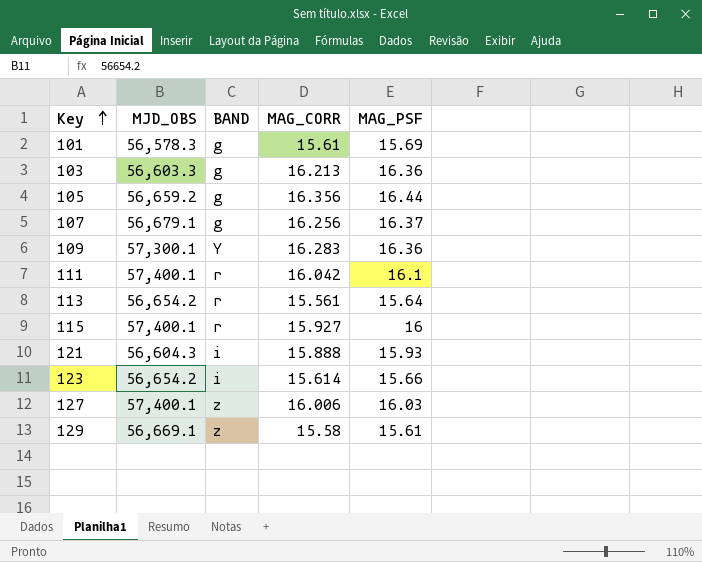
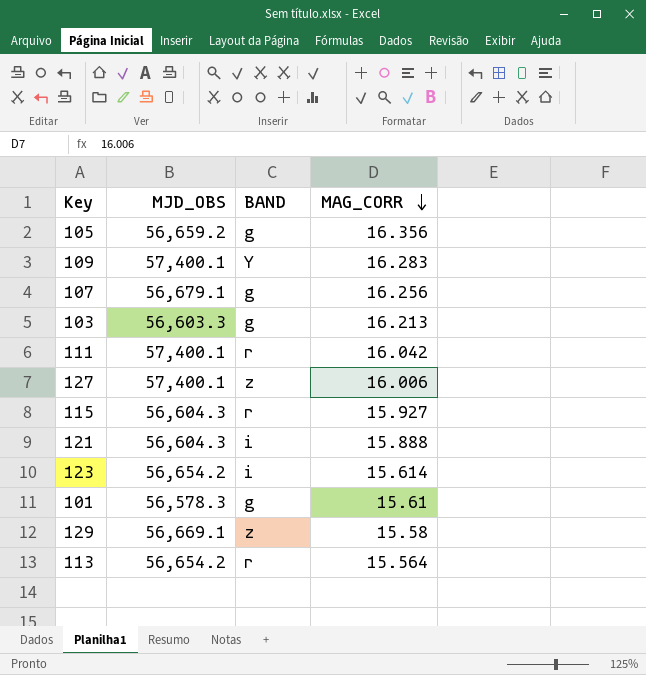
row order: Key ascending -> MAG_CORR descending
column MAG_PSF | position: 5 -> none
109 | MJD_OBS: 57,300.1 -> 57,400.1
115 | MJD_OBS: 57,400.1 -> 56,604.3
113 | MAG_CORR: 15.561 -> 15.564

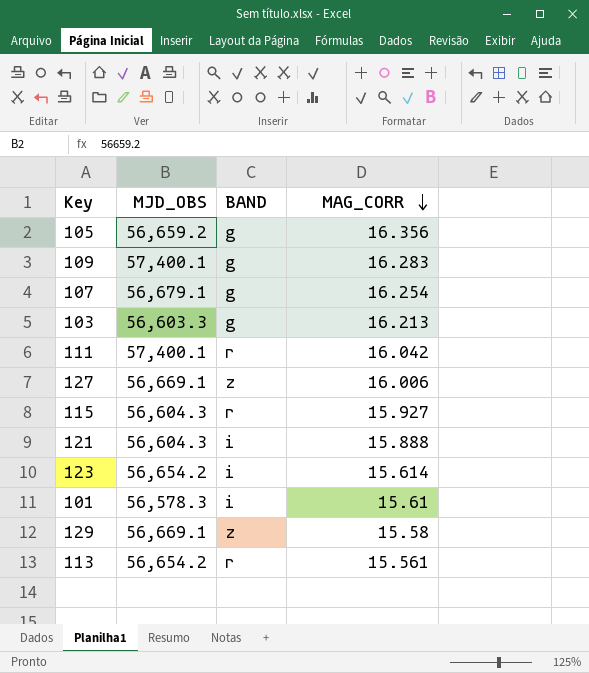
109 | BAND: Y -> g
107 | MAG_CORR: 16.256 -> 16.254
127 | MJD_OBS: 57,400.1 -> 56,669.1
101 | BAND: g -> i
113 | MAG_CORR: 15.564 -> 15.561

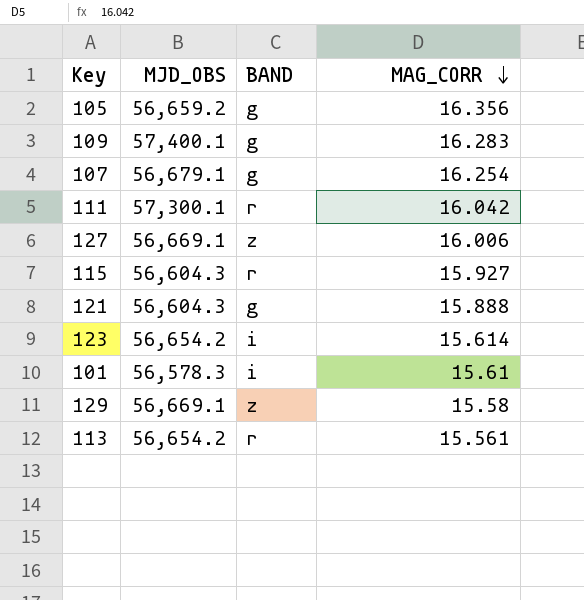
row 103: 56,603.3 | g | 16.213 -> none
111 | MJD_OBS: 57,400.1 -> 57,300.1
121 | BAND: i -> g

